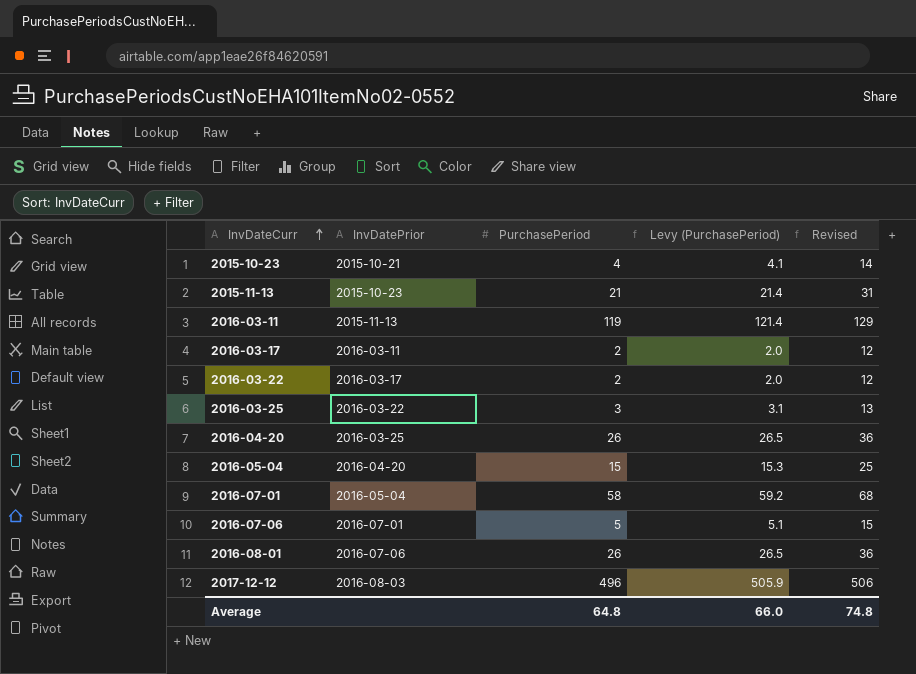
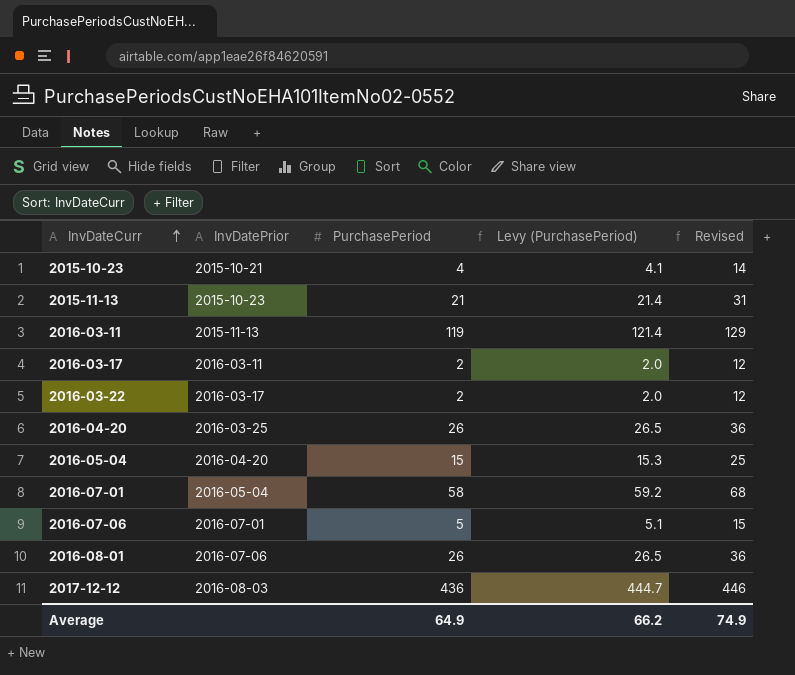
row 2016-03-25: 2016-03-22 | 3 | 3.1 | 13 -> none
2017-12-12 | PurchasePeriod: 496 -> 436
2017-12-12 | Levy (PurchasePeriod): 505.9 -> 444.7
2017-12-12 | Revised: 506 -> 446
Average | PurchasePeriod: 64.8 -> 64.9
Average | Levy (PurchasePeriod): 66.0 -> 66.2
Average | Revised: 74.8 -> 74.9

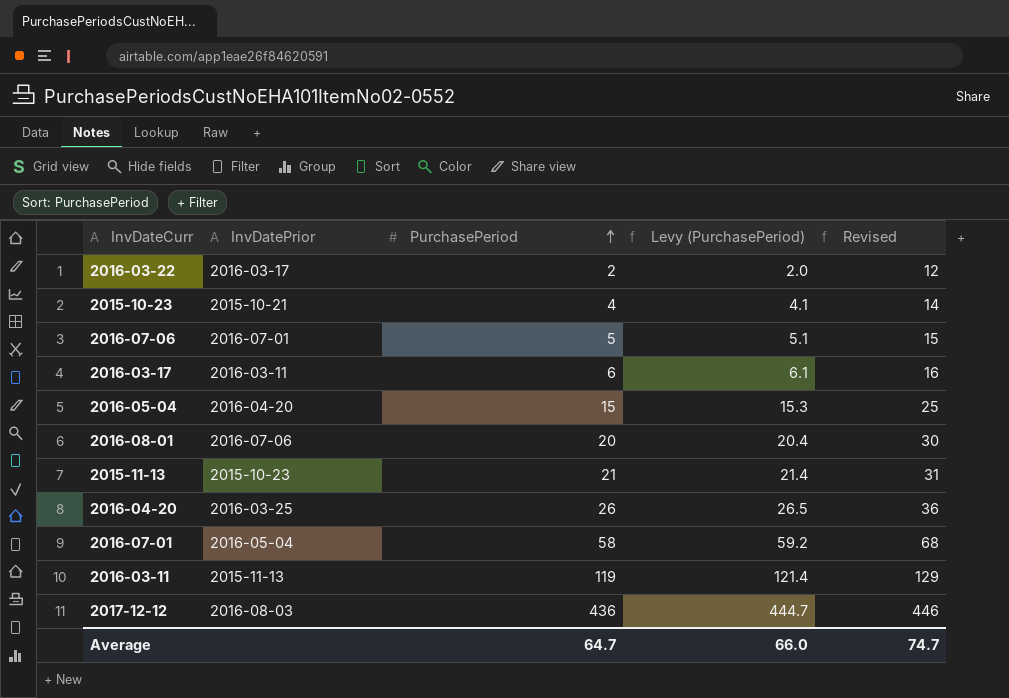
row order: InvDateCurr ascending -> PurchasePeriod ascending
2016-03-17 | PurchasePeriod: 2 -> 6
2016-03-17 | Levy (PurchasePeriod): 2.0 -> 6.1
2016-03-17 | Revised: 12 -> 16
2016-08-01 | PurchasePeriod: 26 -> 20
2016-08-01 | Levy (PurchasePeriod): 26.5 -> 20.4
2016-08-01 | Revised: 36 -> 30
Average | PurchasePeriod: 64.9 -> 64.7
Average | Levy (PurchasePeriod): 66.2 -> 66.0
Average | Revised: 74.9 -> 74.7

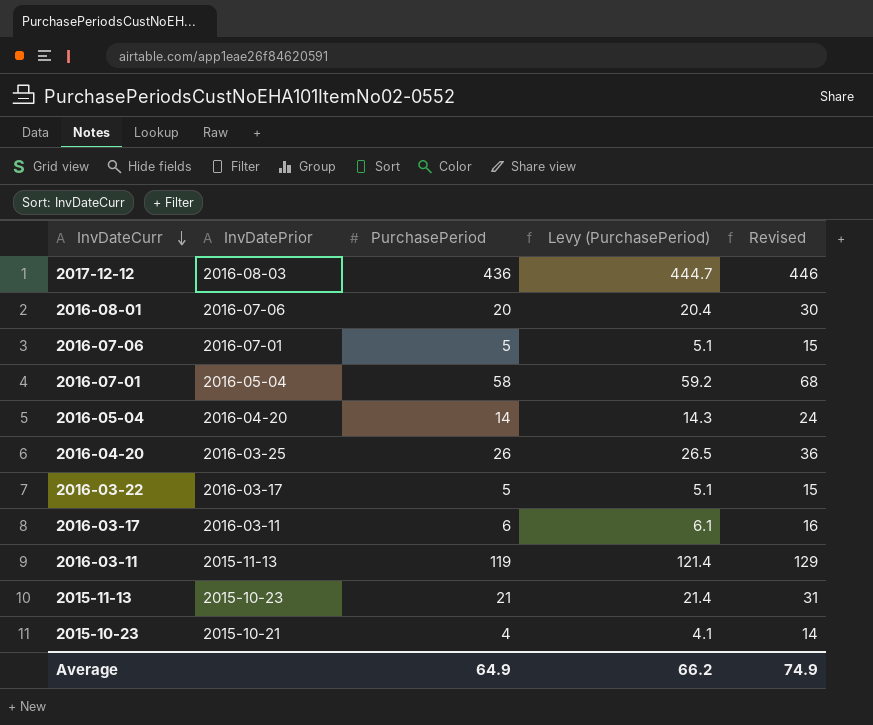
row order: PurchasePeriod ascending -> InvDateCurr descending
2016-05-04 | PurchasePeriod: 15 -> 14
2016-05-04 | Levy (PurchasePeriod): 15.3 -> 14.3
2016-05-04 | Revised: 25 -> 24
2016-03-22 | PurchasePeriod: 2 -> 5
2016-03-22 | Levy (PurchasePeriod): 2.0 -> 5.1
2016-03-22 | Revised: 12 -> 15
Average | PurchasePeriod: 64.7 -> 64.9
Average | Levy (PurchasePeriod): 66.0 -> 66.2
Average | Revised: 74.7 -> 74.9

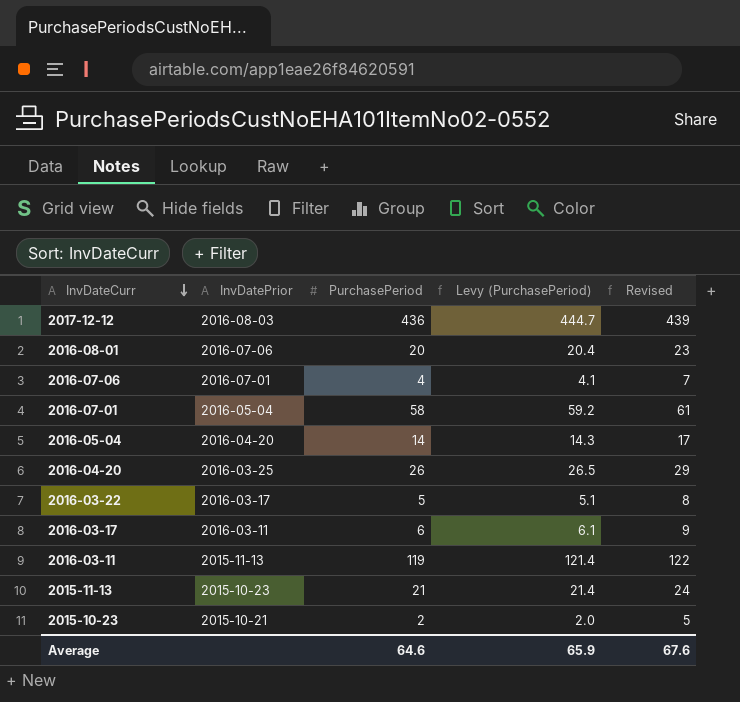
column Revised | formula: [PurchasePeriod] + 10 -> [PurchasePeriod] + 3
2016-07-06 | PurchasePeriod: 5 -> 4
2016-07-06 | Levy (PurchasePeriod): 5.1 -> 4.1
2015-10-23 | PurchasePeriod: 4 -> 2
2015-10-23 | Levy (PurchasePeriod): 4.1 -> 2.0
Average | PurchasePeriod: 64.9 -> 64.6
Average | Levy (PurchasePeriod): 66.2 -> 65.9
Average | Revised: 74.9 -> 67.6

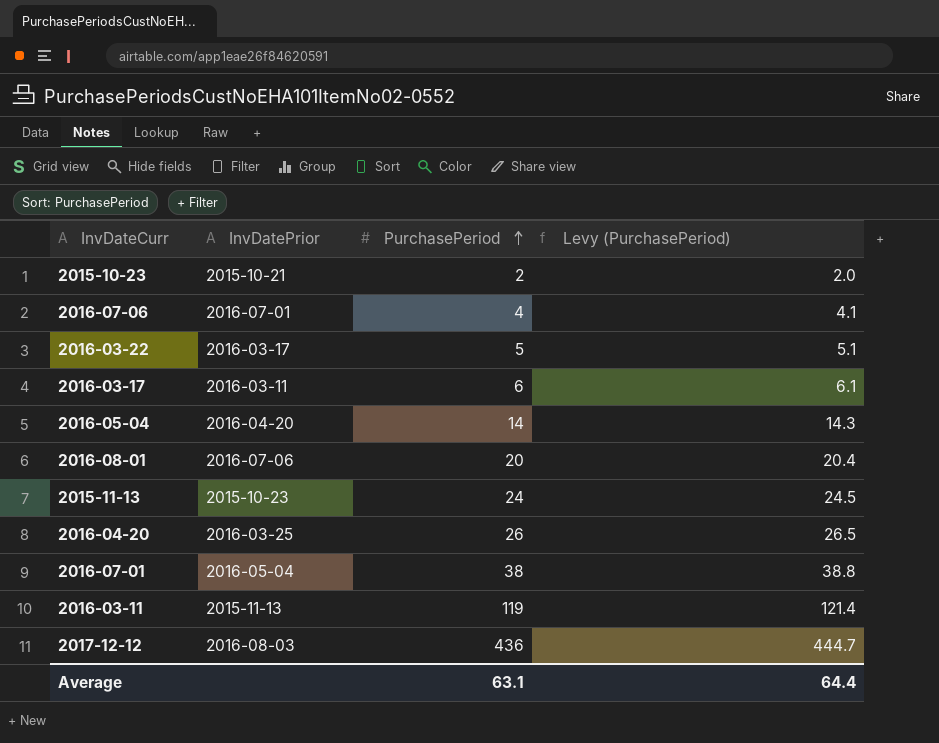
row order: InvDateCurr descending -> PurchasePeriod ascending
column Revised | formula: [PurchasePeriod] + 3 -> none
2015-11-13 | PurchasePeriod: 21 -> 24
2015-11-13 | Levy (PurchasePeriod): 21.4 -> 24.5
2016-07-01 | PurchasePeriod: 58 -> 38
2016-07-01 | Levy (PurchasePeriod): 59.2 -> 38.8
Average | PurchasePeriod: 64.6 -> 63.1
Average | Levy (PurchasePeriod): 65.9 -> 64.4

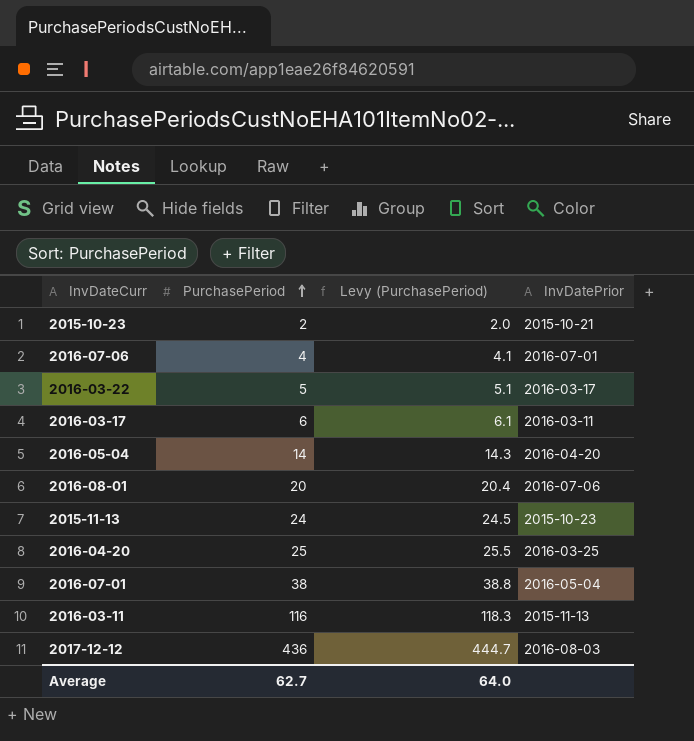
column InvDatePrior | position: 2 -> 4
2016-04-20 | PurchasePeriod: 26 -> 25
2016-04-20 | Levy (PurchasePeriod): 26.5 -> 25.5
2016-03-11 | PurchasePeriod: 119 -> 116
2016-03-11 | Levy (PurchasePeriod): 121.4 -> 118.3
Average | PurchasePeriod: 63.1 -> 62.7
Average | Levy (PurchasePeriod): 64.4 -> 64.0

